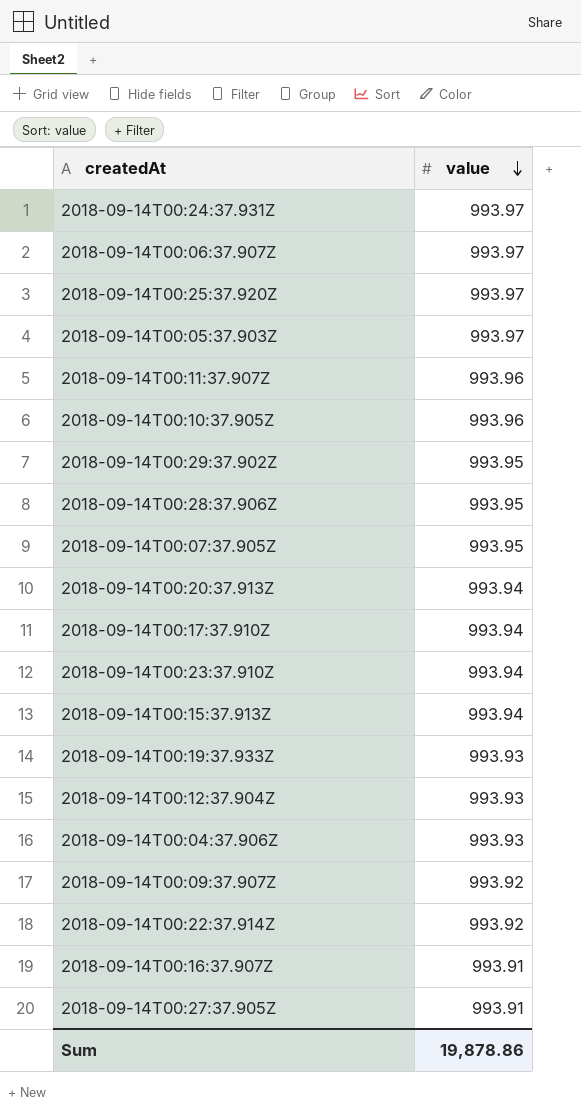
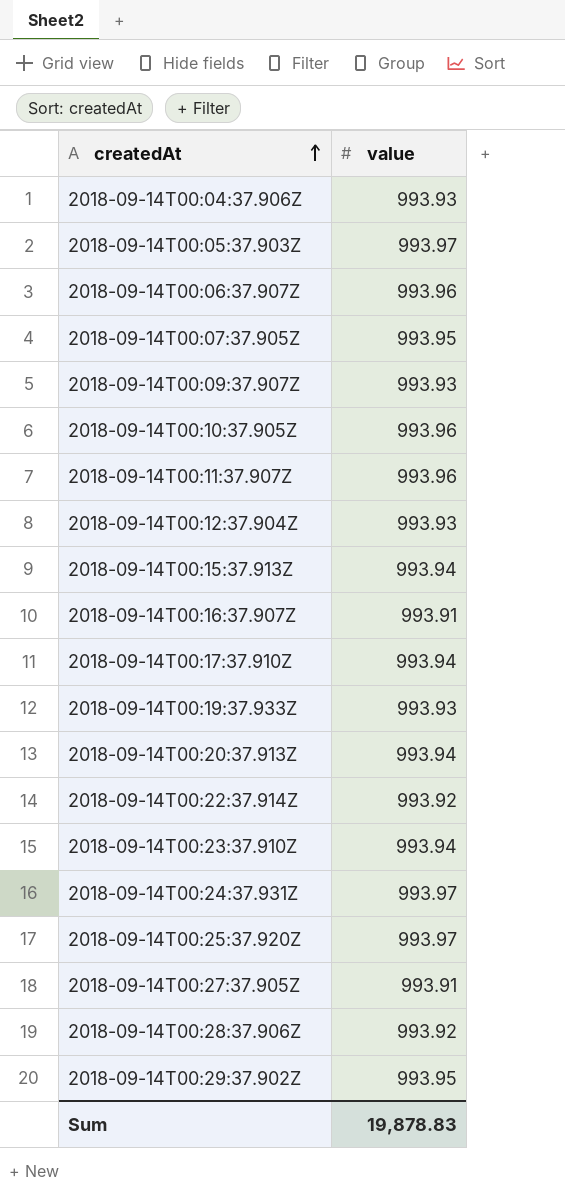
row order: value descending -> createdAt ascending
2018-09-14T00:06:37.907Z | value: 993.97 -> 993.96
2018-09-14T00:09:37.907Z | value: 993.92 -> 993.93
2018-09-14T00:28:37.906Z | value: 993.95 -> 993.92
Sum | value: 19,878.86 -> 19,878.83

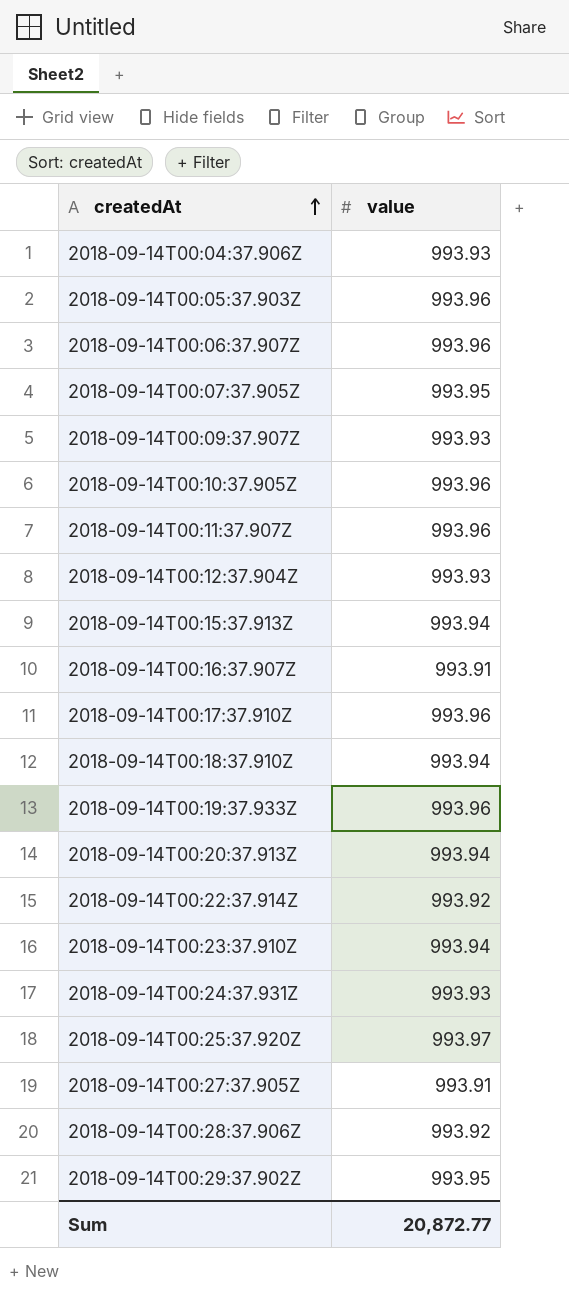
2018-09-14T00:05:37.903Z | value: 993.97 -> 993.96
2018-09-14T00:17:37.910Z | value: 993.94 -> 993.96
row 2018-09-14T00:18:37.910Z: none -> 993.94
2018-09-14T00:19:37.933Z | value: 993.93 -> 993.96
2018-09-14T00:24:37.931Z | value: 993.97 -> 993.93
Sum | value: 19,878.83 -> 20,872.77

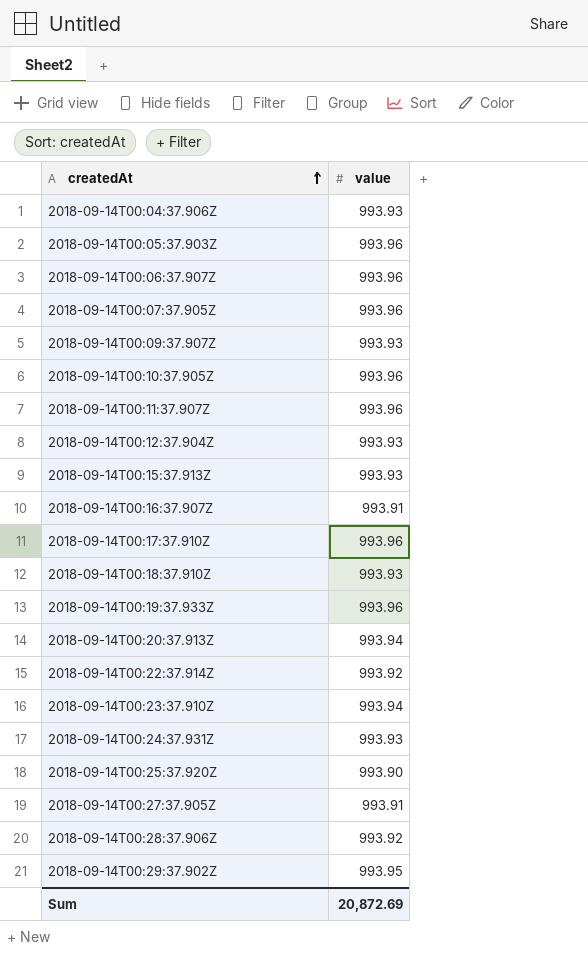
2018-09-14T00:07:37.905Z | value: 993.95 -> 993.96
2018-09-14T00:15:37.913Z | value: 993.94 -> 993.93
2018-09-14T00:18:37.910Z | value: 993.94 -> 993.93
2018-09-14T00:25:37.920Z | value: 993.97 -> 993.90
Sum | value: 20,872.77 -> 20,872.69

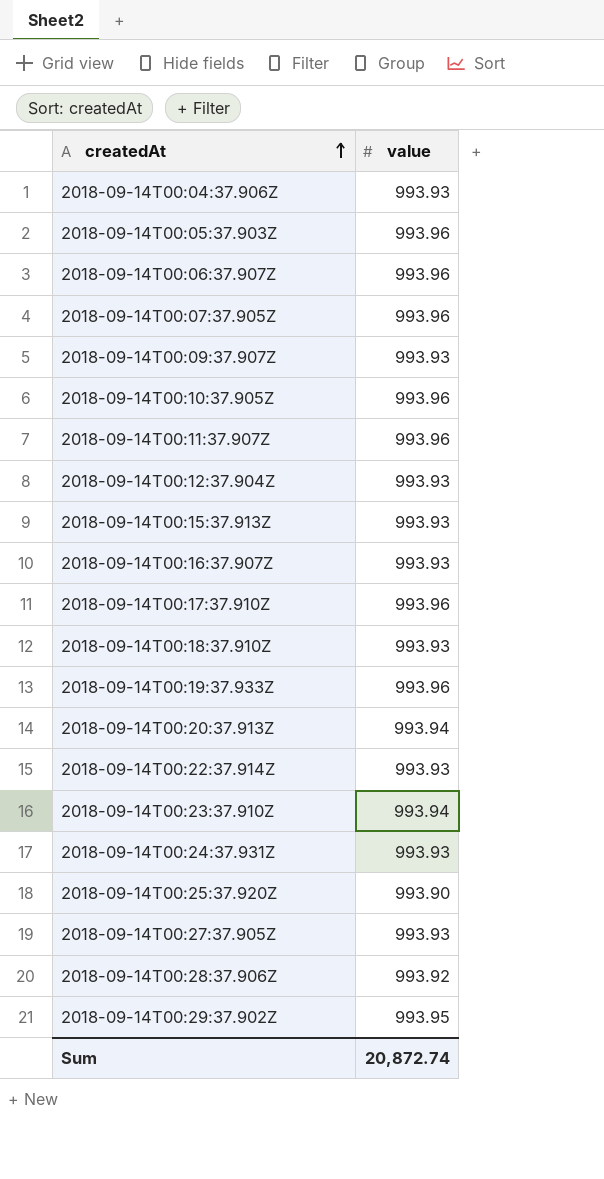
2018-09-14T00:16:37.907Z | value: 993.91 -> 993.93
2018-09-14T00:22:37.914Z | value: 993.92 -> 993.93
2018-09-14T00:27:37.905Z | value: 993.91 -> 993.93
Sum | value: 20,872.69 -> 20,872.74

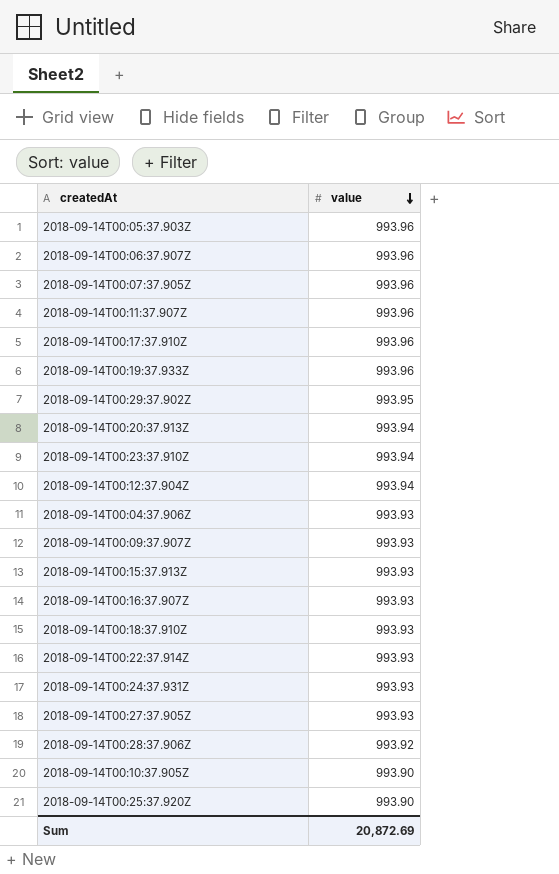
row order: createdAt ascending -> value descending
2018-09-14T00:12:37.904Z | value: 993.93 -> 993.94
2018-09-14T00:10:37.905Z | value: 993.96 -> 993.90
Sum | value: 20,872.74 -> 20,872.69

